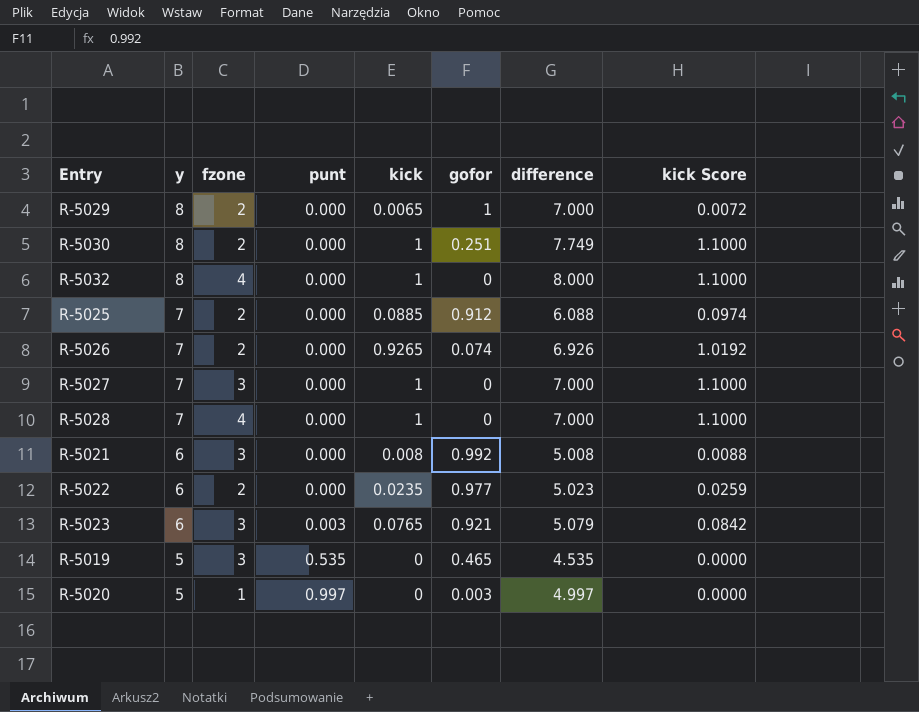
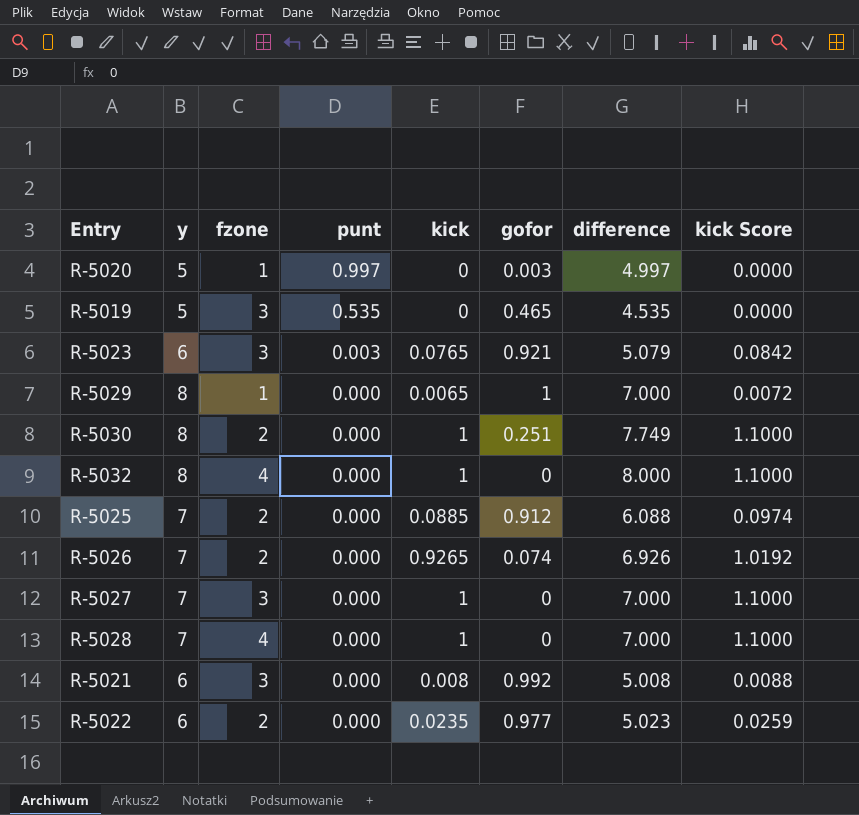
row order: y descending -> punt descending
R-5029 | fzone: 2 -> 1

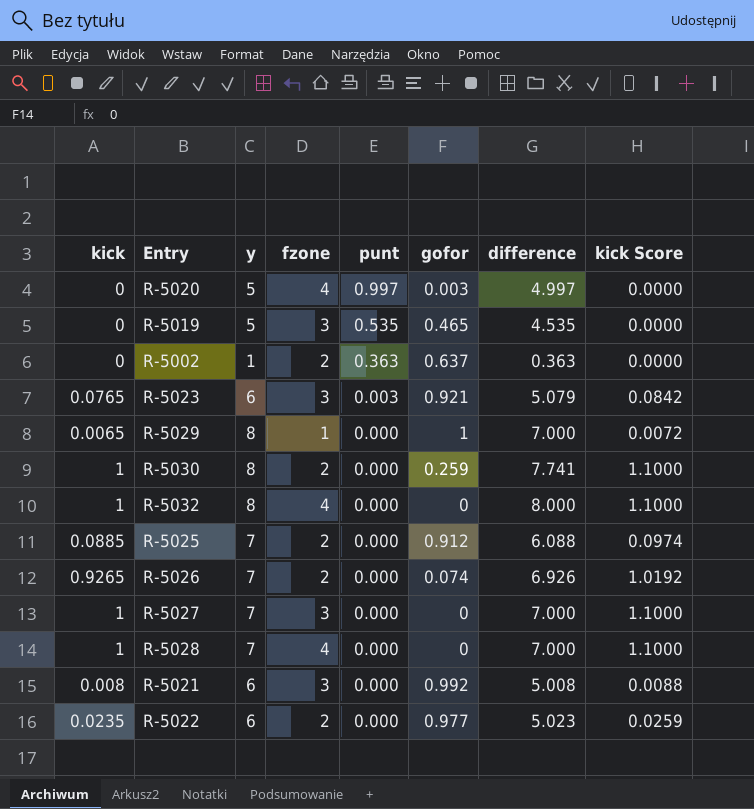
column kick | position: 5 -> 1
R-5020 | fzone: 1 -> 4
row R-5002: none -> 0 | 1 | 2 | 0.363 | 0.637 | 0.363 | 0.0000
R-5030 | gofor: 0.251 -> 0.259
R-5030 | difference: 7.749 -> 7.741

